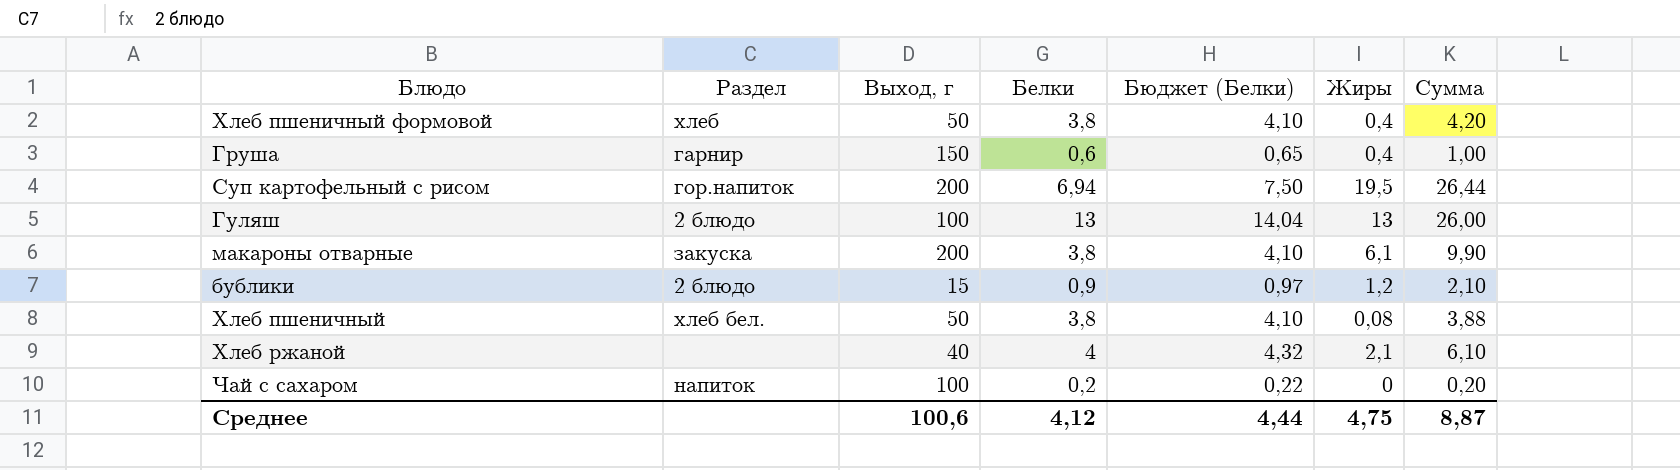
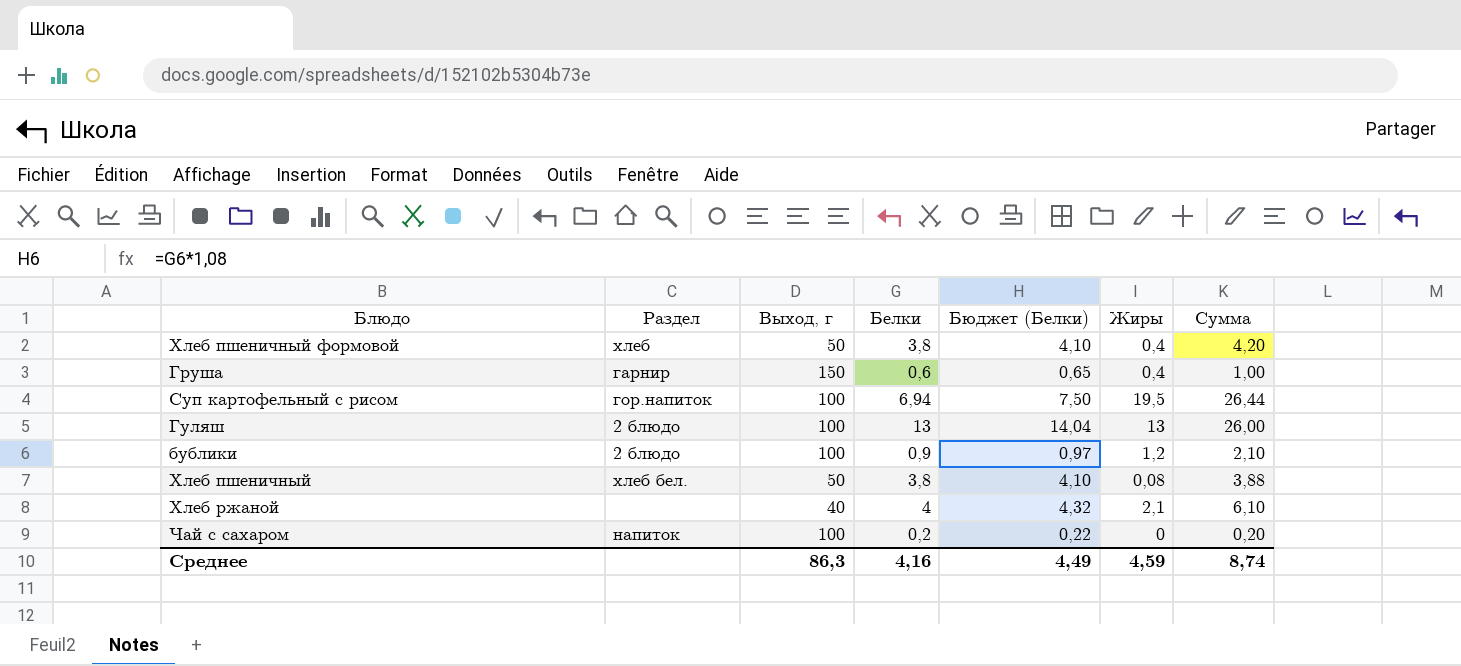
row макароны отварные: закуска | 200 | 3,8 | 4,10 | 6,1 | 9,90 -> none
Суп картофельный с рисом | Выход, г: 200 -> 100
бублики | Выход, г: 15 -> 100
Среднее | Выход, г: 100,6 -> 86,3
Среднее | Белки: 4,12 -> 4,16
Среднее | Бюджет (Белки): 4,44 -> 4,49
Среднее | Жиры: 4,75 -> 4,59
Среднее | Сумма: 8,87 -> 8,74

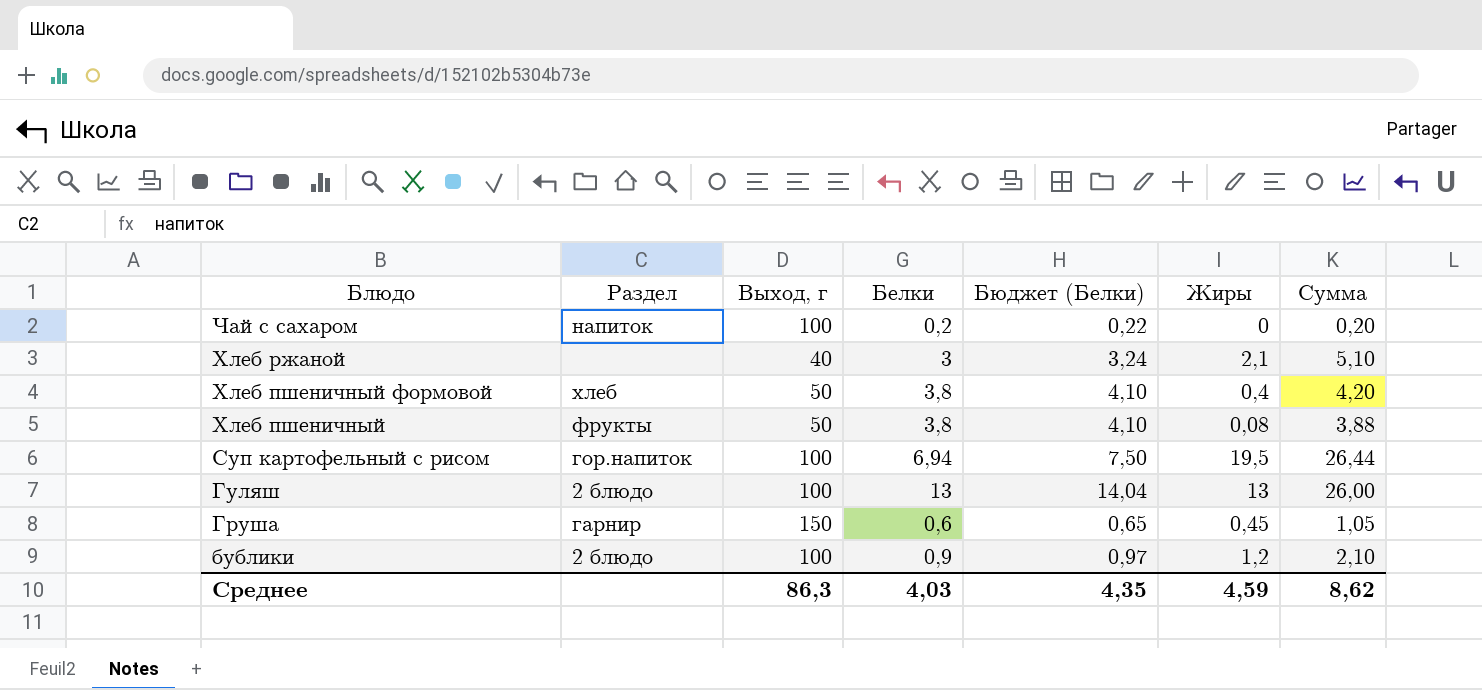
row order: none -> Блюдо descending
Хлеб ржаной | Белки: 4 -> 3
Хлеб ржаной | Бюджет (Белки): 4,32 -> 3,24
Хлеб ржаной | Сумма: 6,10 -> 5,10
Хлеб пшеничный | Раздел: хлеб бел. -> фрукты
Груша | Жиры: 0,4 -> 0,45
Груша | Сумма: 1,00 -> 1,05
Среднее | Белки: 4,16 -> 4,03
Среднее | Бюджет (Белки): 4,49 -> 4,35
Среднее | Сумма: 8,74 -> 8,62

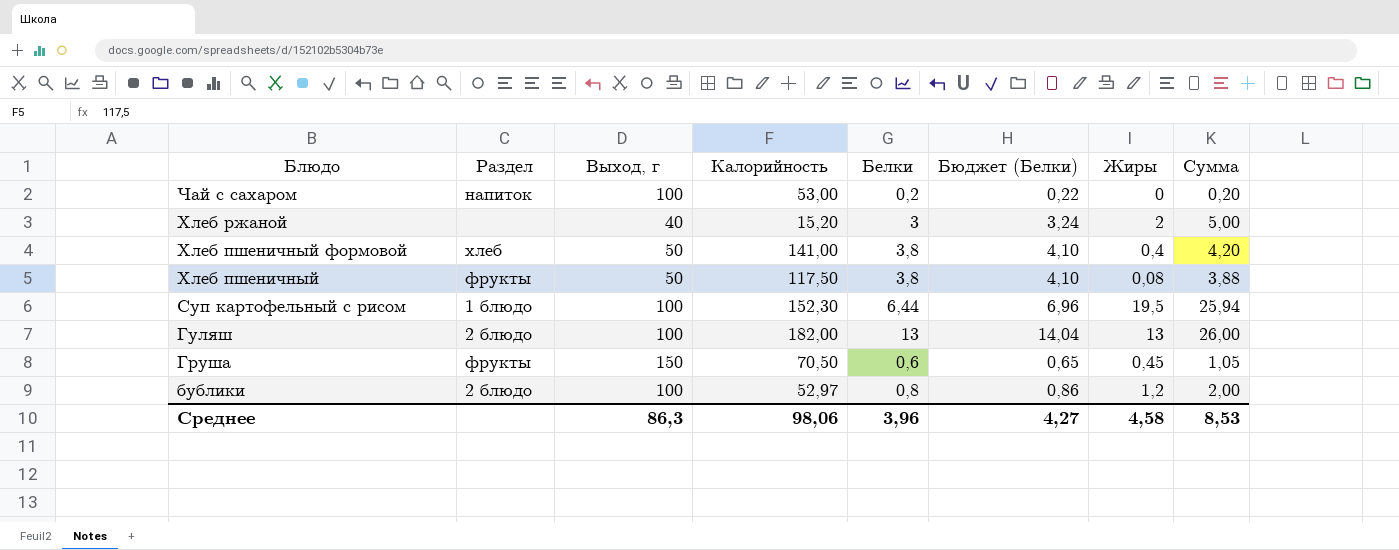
column Калорийность | position: none -> 4
Хлеб ржаной | Жиры: 2,1 -> 2
Хлеб ржаной | Сумма: 5,10 -> 5,00
Суп картофельный с рисом | Раздел: гор.напиток -> 1 блюдо
Суп картофельный с рисом | Белки: 6,94 -> 6,44
Суп картофельный с рисом | Бюджет (Белки): 7,50 -> 6,96
Суп картофельный с рисом | Сумма: 26,44 -> 25,94
Груша | Раздел: гарнир -> фрукты
бублики | Белки: 0,9 -> 0,8
бублики | Бюджет (Белки): 0,97 -> 0,86
бублики | Сумма: 2,10 -> 2,00
Среднее | Белки: 4,03 -> 3,96
Среднее | Бюджет (Белки): 4,35 -> 4,27
Среднее | Жиры: 4,59 -> 4,58
Среднее | Сумма: 8,62 -> 8,53

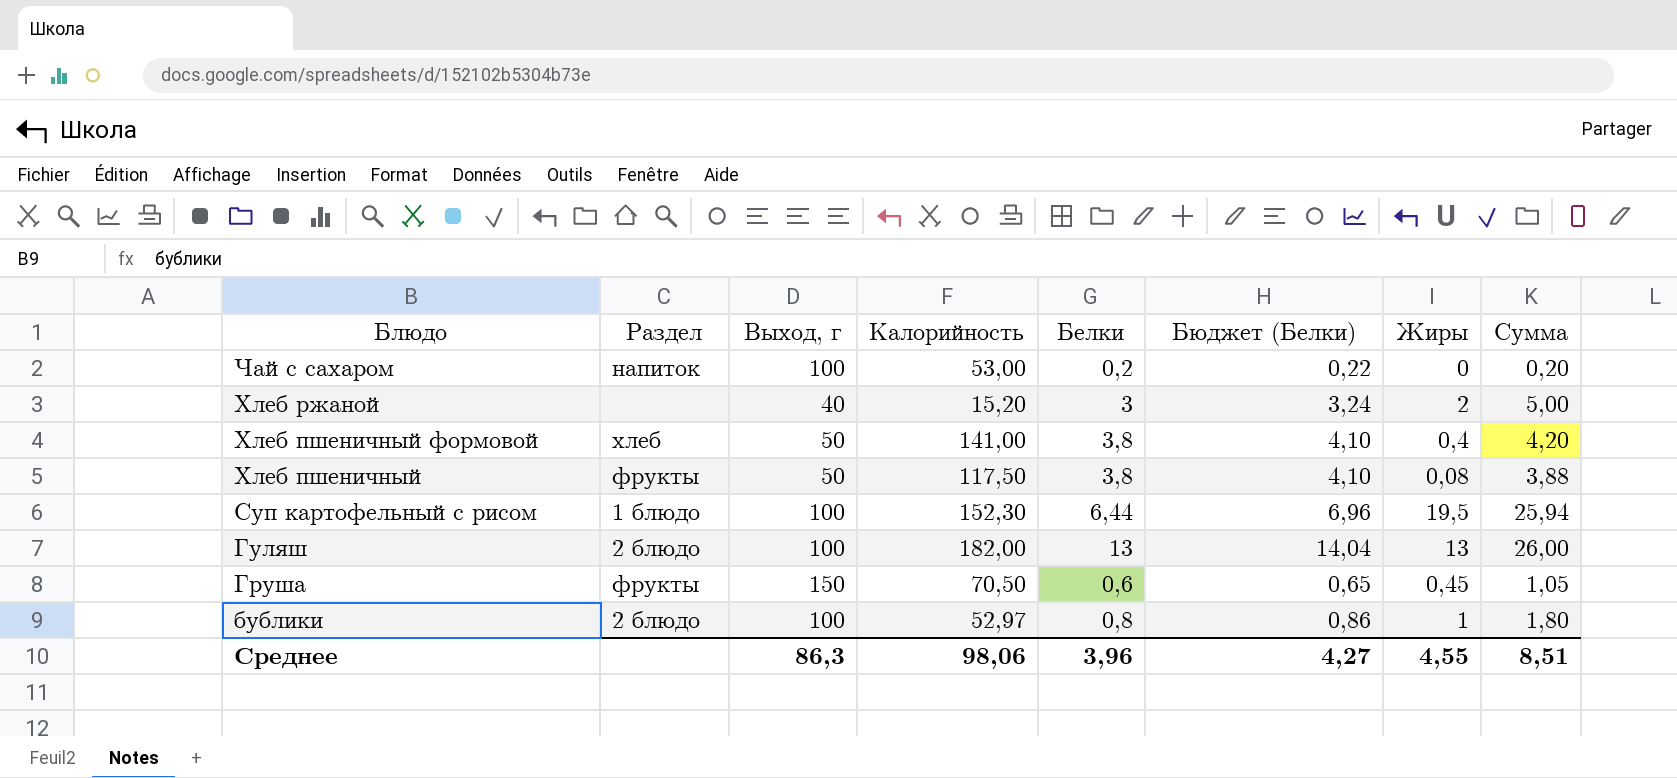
бублики | Жиры: 1,2 -> 1
бублики | Сумма: 2,00 -> 1,80
Среднее | Жиры: 4,58 -> 4,55
Среднее | Сумма: 8,53 -> 8,51

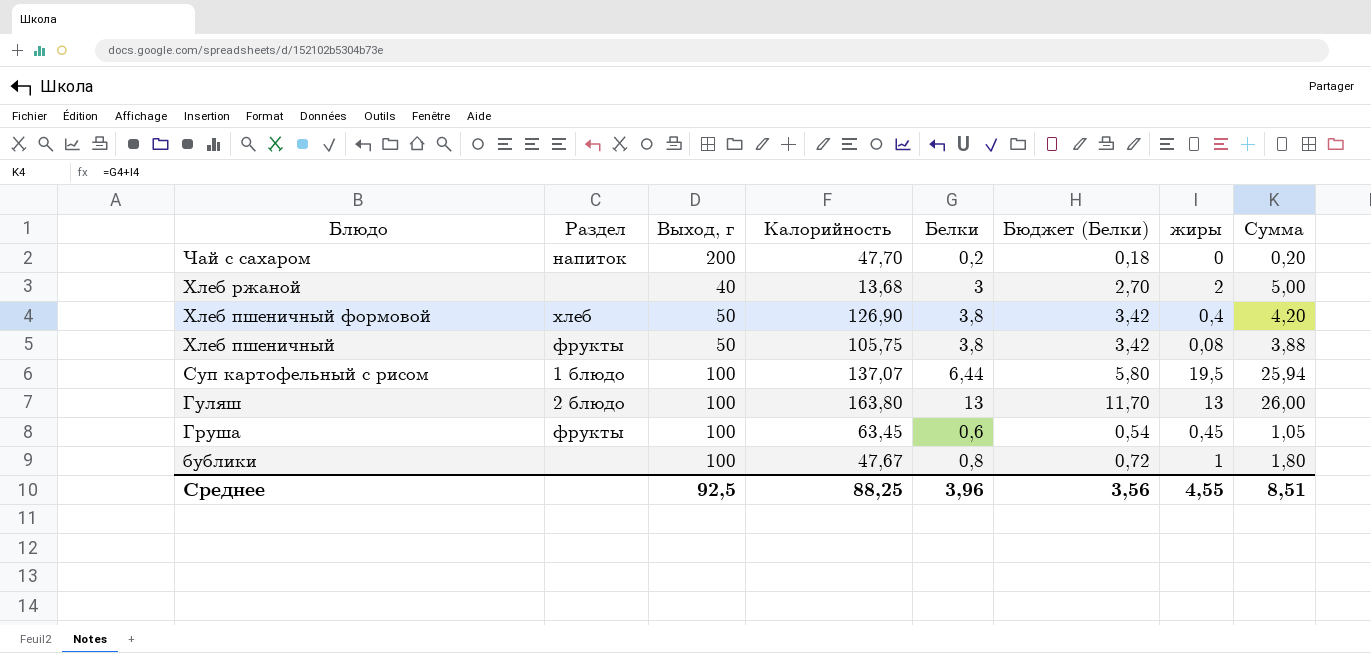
column Бюджет (Белки) | formula: [Белки] * 1,08 -> [Белки] * 0,9
column name: Жиры -> жиры
Чай с сахаром | Выход, г: 100 -> 200
Чай с сахаром | Калорийность: 53,00 -> 47,70
Хлеб ржаной | Калорийность: 15,20 -> 13,68
Хлеб пшеничный формовой | Калорийность: 141,00 -> 126,90
Хлеб пшеничный | Калорийность: 117,50 -> 105,75
Суп картофельный с рисом | Калорийность: 152,30 -> 137,07
Гуляш | Калорийность: 182,00 -> 163,80
Груша | Выход, г: 150 -> 100
Груша | Калорийность: 70,50 -> 63,45
бублики | Раздел: 2 блюдо -> none
бублики | Калорийность: 52,97 -> 47,67
Среднее | Выход, г: 86,3 -> 92,5
Среднее | Калорийность: 98,06 -> 88,25
Среднее | Бюджет (Белки): 4,27 -> 3,56

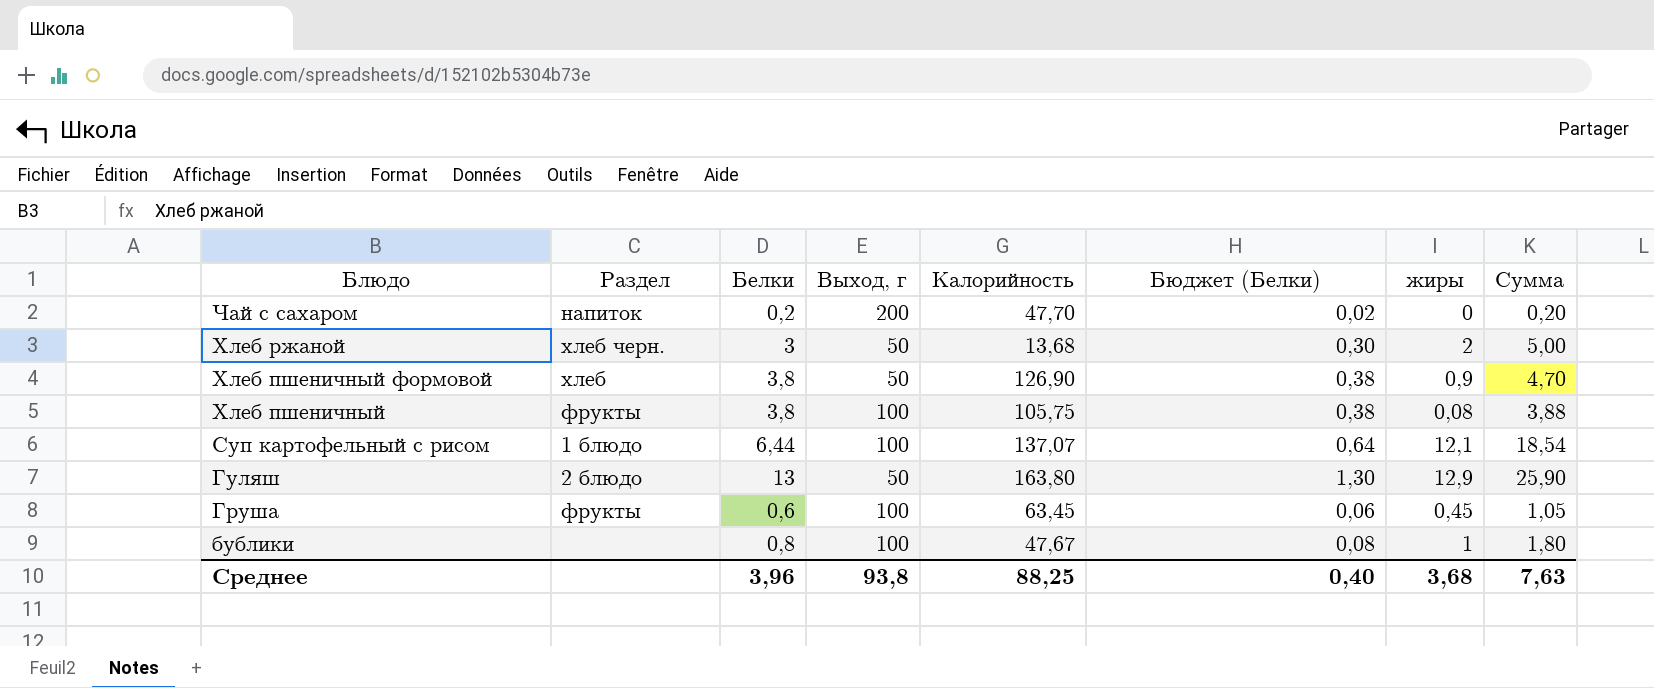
column Белки | position: 5 -> 3
column Бюджет (Белки) | formula: [Белки] * 0,9 -> [Белки] * 0,1
Хлеб ржаной | Раздел: none -> хлеб черн.
Хлеб ржаной | Выход, г: 40 -> 50
Хлеб пшеничный формовой | жиры: 0,4 -> 0,9
Хлеб пшеничный формовой | Сумма: 4,20 -> 4,70
Хлеб пшеничный | Выход, г: 50 -> 100
Суп картофельный с рисом | жиры: 19,5 -> 12,1
Суп картофельный с рисом | Сумма: 25,94 -> 18,54
Гуляш | Выход, г: 100 -> 50
Гуляш | жиры: 13 -> 12,9
Гуляш | Сумма: 26,00 -> 25,90
Среднее | Выход, г: 92,5 -> 93,8
Среднее | Бюджет (Белки): 3,56 -> 0,40
Среднее | жиры: 4,55 -> 3,68
Среднее | Сумма: 8,51 -> 7,63

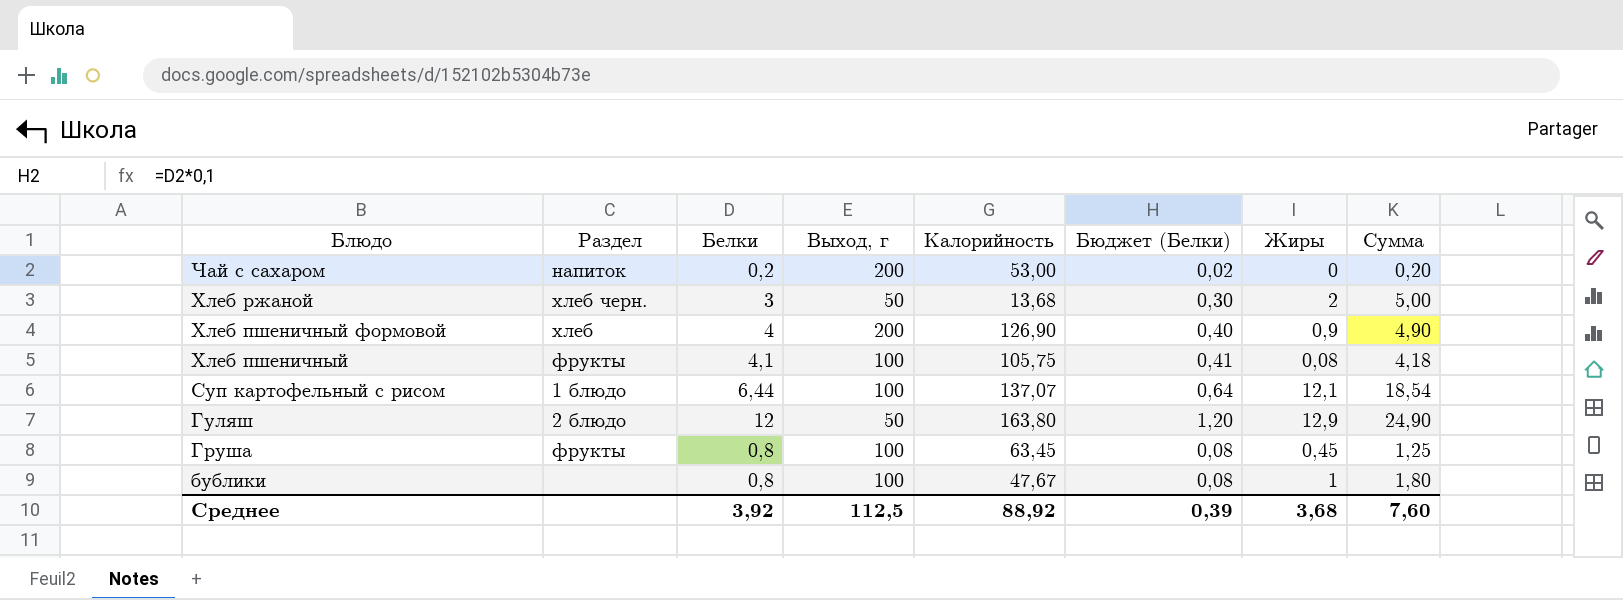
column name: жиры -> Жиры
Чай с сахаром | Калорийность: 47,70 -> 53,00
Хлеб пшеничный формовой | Белки: 3,8 -> 4
Хлеб пшеничный формовой | Выход, г: 50 -> 200
Хлеб пшеничный формовой | Бюджет (Белки): 0,38 -> 0,40
Хлеб пшеничный формовой | Сумма: 4,70 -> 4,90
Хлеб пшеничный | Белки: 3,8 -> 4,1
Хлеб пшеничный | Бюджет (Белки): 0,38 -> 0,41
Хлеб пшеничный | Сумма: 3,88 -> 4,18
Гуляш | Белки: 13 -> 12
Гуляш | Бюджет (Белки): 1,30 -> 1,20
Гуляш | Сумма: 25,90 -> 24,90
Груша | Белки: 0,6 -> 0,8
Груша | Бюджет (Белки): 0,06 -> 0,08
Груша | Сумма: 1,05 -> 1,25
Среднее | Белки: 3,96 -> 3,92
Среднее | Выход, г: 93,8 -> 112,5
Среднее | Калорийность: 88,25 -> 88,92
Среднее | Бюджет (Белки): 0,40 -> 0,39
Среднее | Сумма: 7,63 -> 7,60

